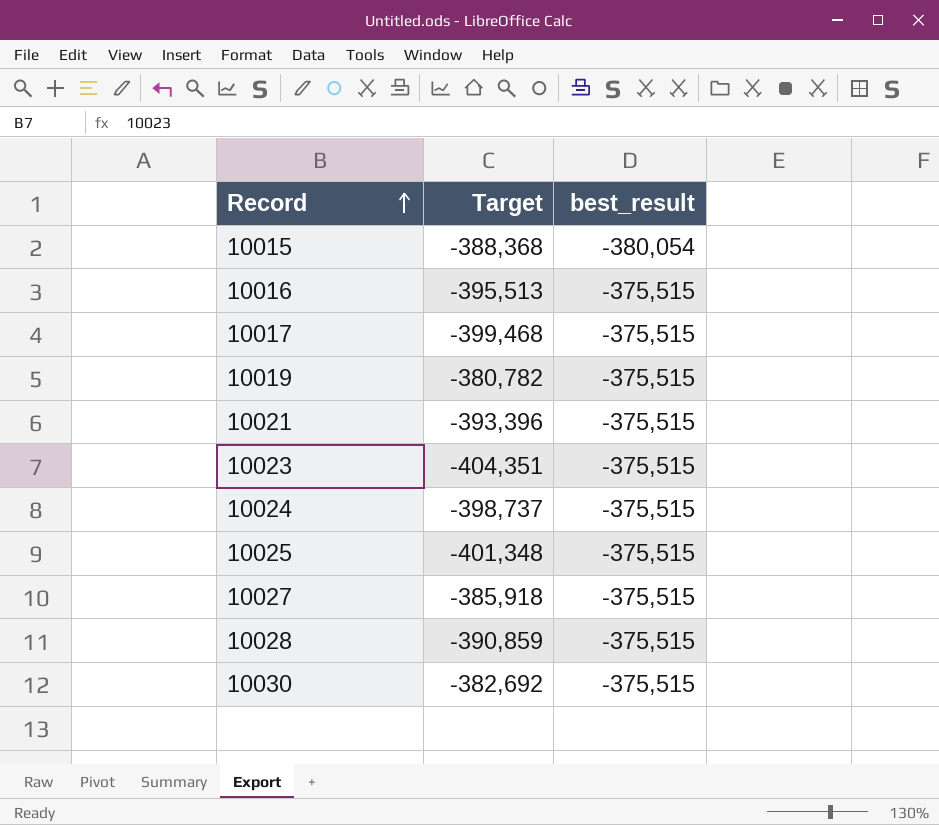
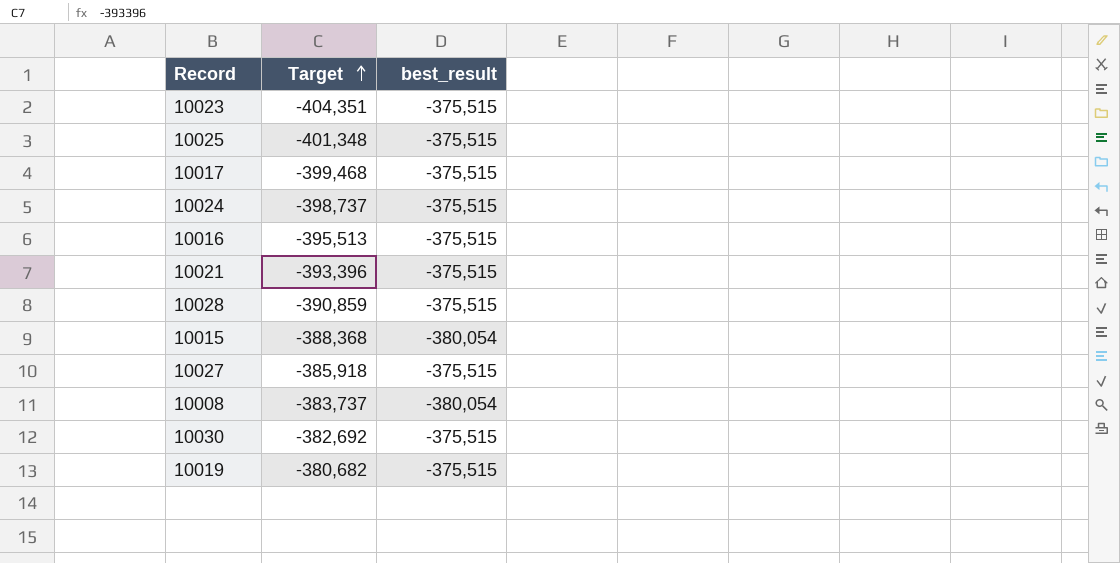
row order: Record ascending -> Target ascending
row 10008: none -> -383,737 | -380,054
10019 | Target: -380,782 -> -380,682

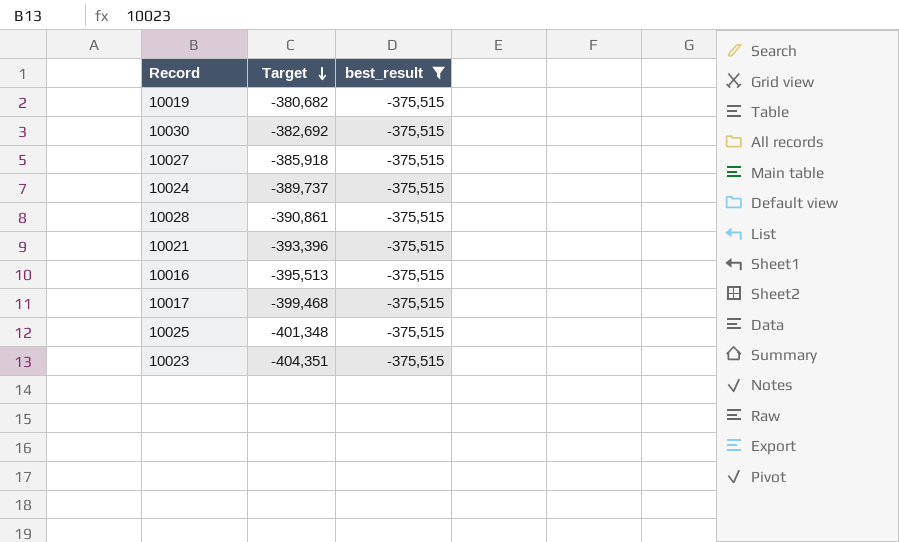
filter: none -> best_result = -375,515
row order: Target ascending -> Target descending
10024 | Target: -398,737 -> -389,737
10028 | Target: -390,859 -> -390,861

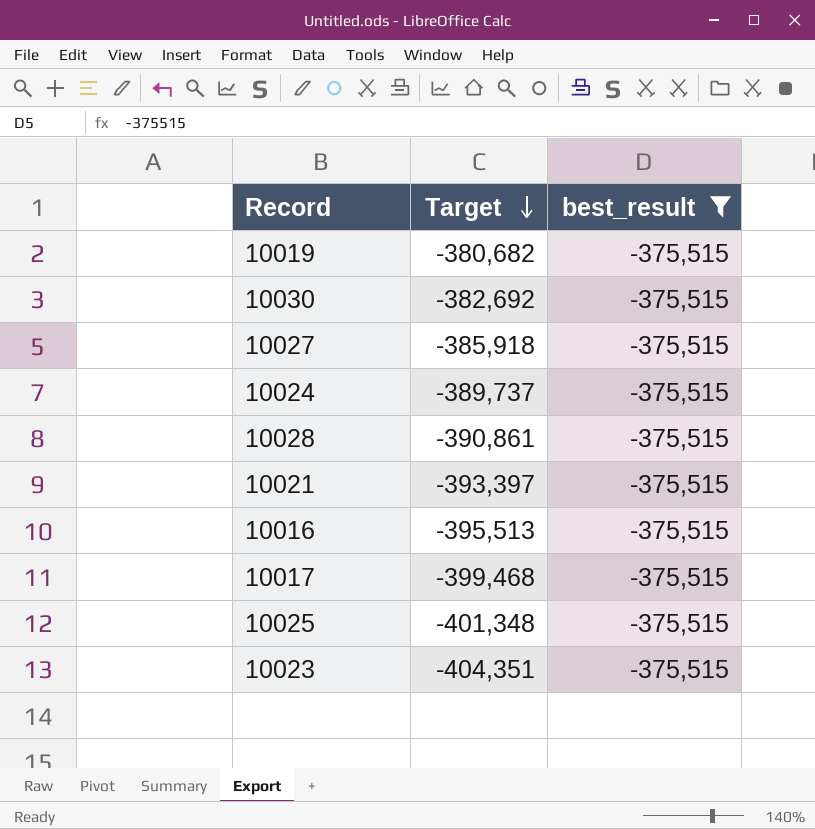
10021 | Target: -393,396 -> -393,397

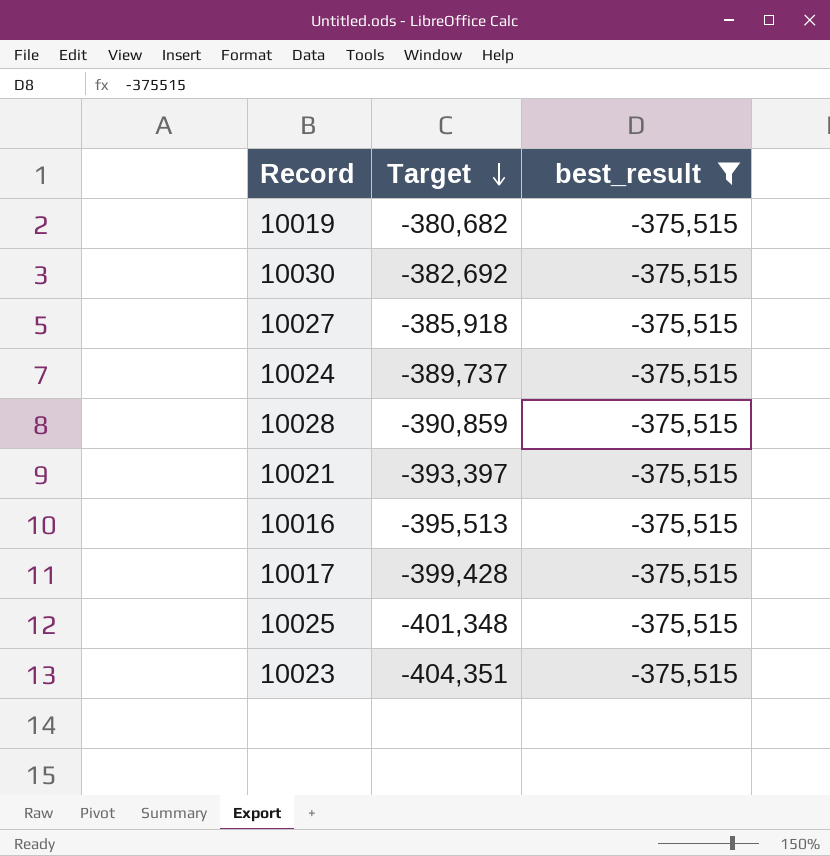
10028 | Target: -390,861 -> -390,859
10017 | Target: -399,468 -> -399,428

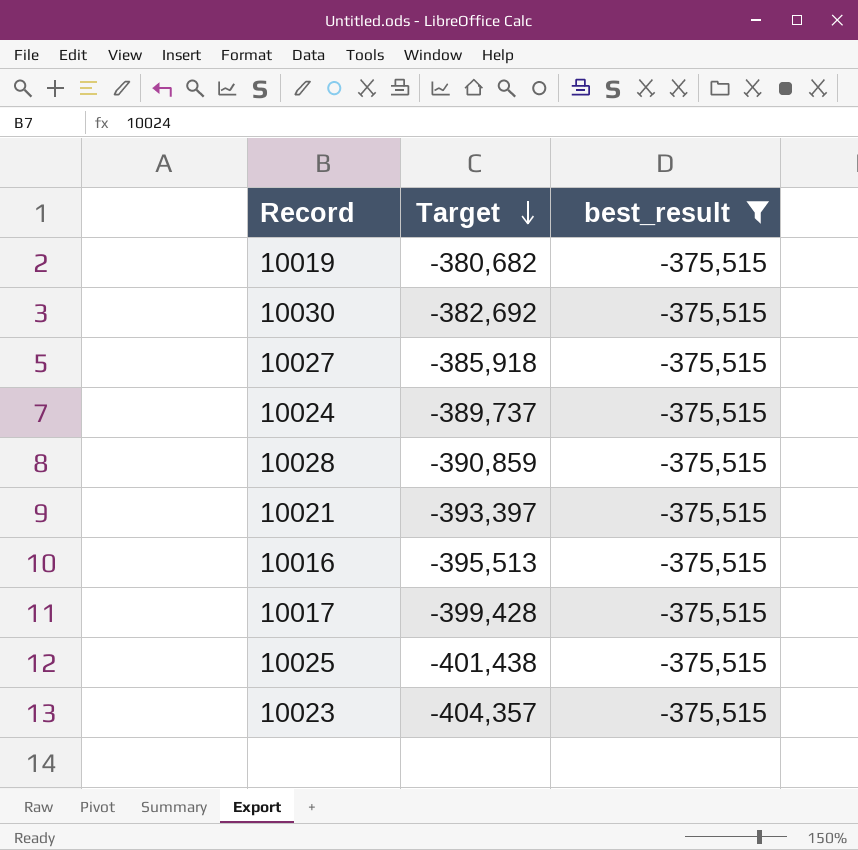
10025 | Target: -401,348 -> -401,438
10023 | Target: -404,351 -> -404,357

